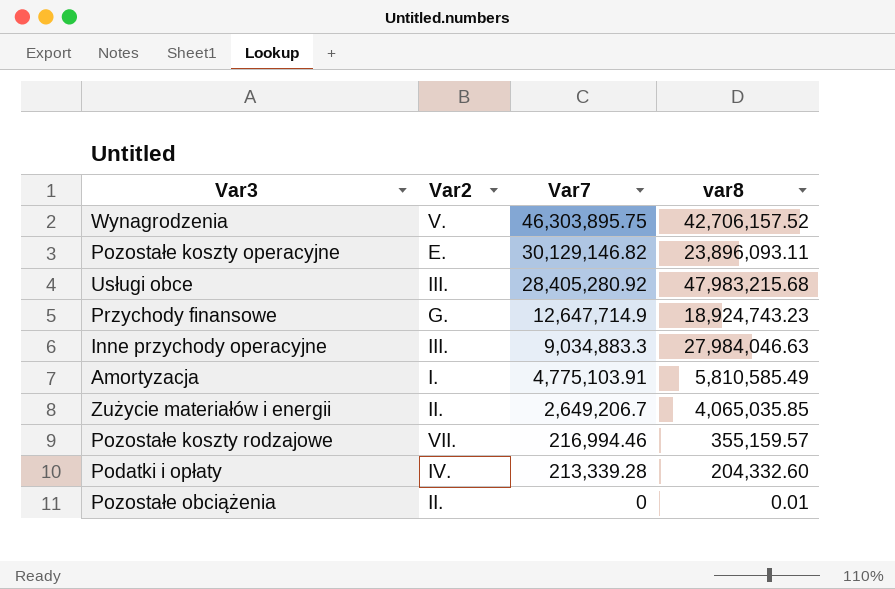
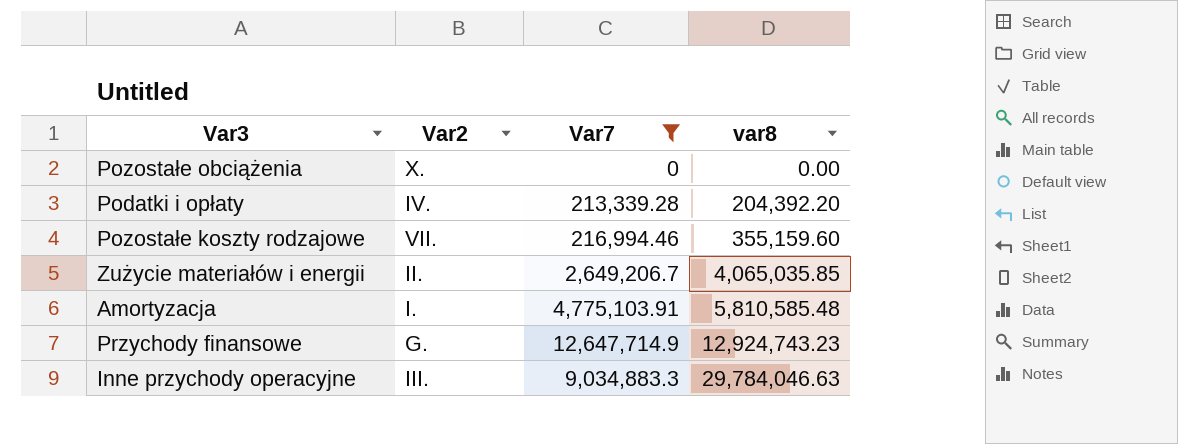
filter: none -> Var7 <= 12,647,714.9
row order: Var7 descending -> var8 ascending
Pozostałe obciążenia | Var2: II. -> X.
Pozostałe obciążenia | var8: 0.01 -> 0.00
Podatki i opłaty | var8: 204,332.60 -> 204,392.20
Pozostałe koszty rodzajowe | var8: 355,159.57 -> 355,159.60
Amortyzacja | var8: 5,810,585.49 -> 5,810,585.48
Przychody finansowe | var8: 18,924,743.23 -> 12,924,743.23
Inne przychody operacyjne | var8: 27,984,046.63 -> 29,784,046.63

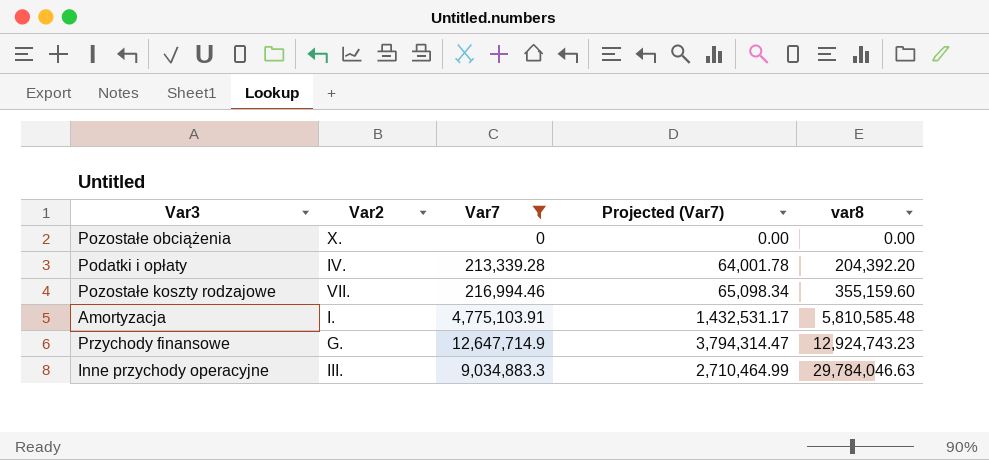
column Projected (Var7) | formula: none -> [Var7] * 0.3
row Zużycie materiałów i energii: II. | 2,649,206.7 | 4,065,035.85 -> none

